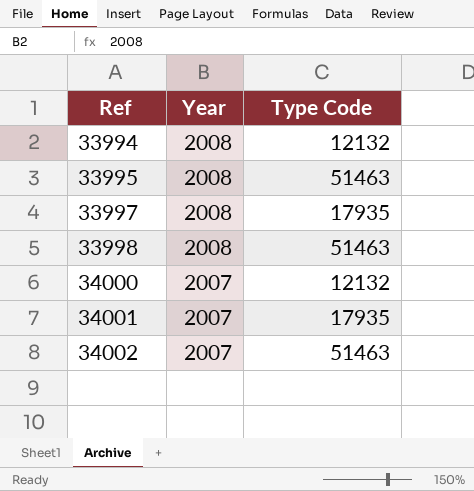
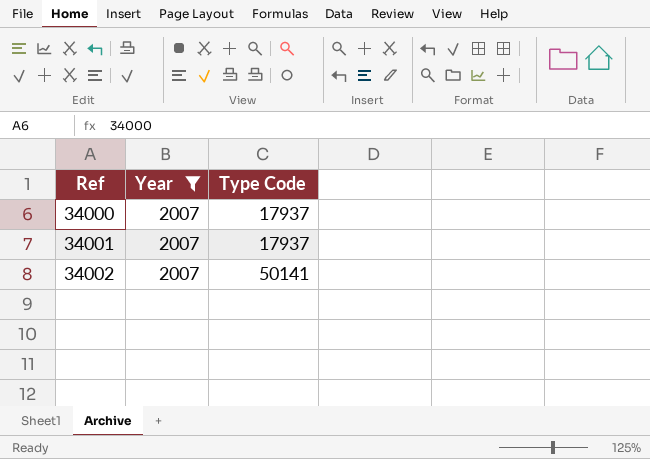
filter: none -> Year = 2007
34000 | Type Code: 12132 -> 17937
34001 | Type Code: 17935 -> 17937
34002 | Type Code: 51463 -> 50141

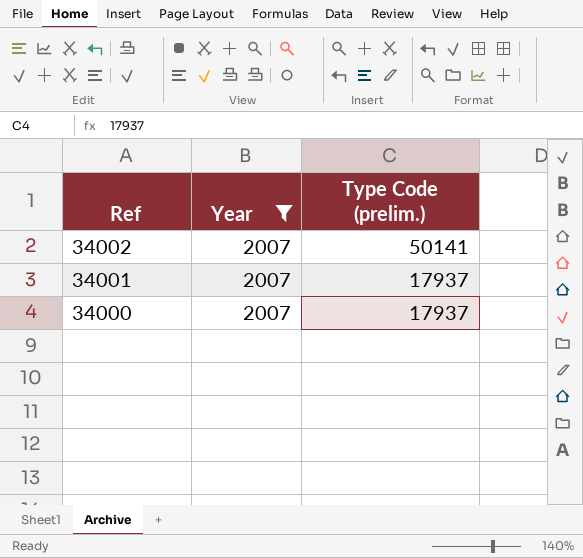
row order: Ref ascending -> Ref descending
column name: Type Code -> Type Code (prelim.)

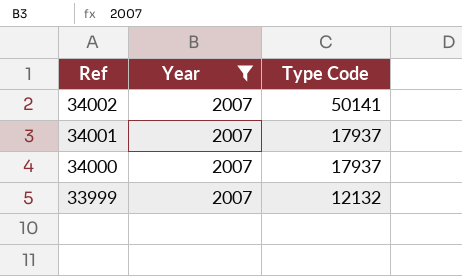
column name: Type Code (prelim.) -> Type Code
row 33999: none -> 2007 | 12132

